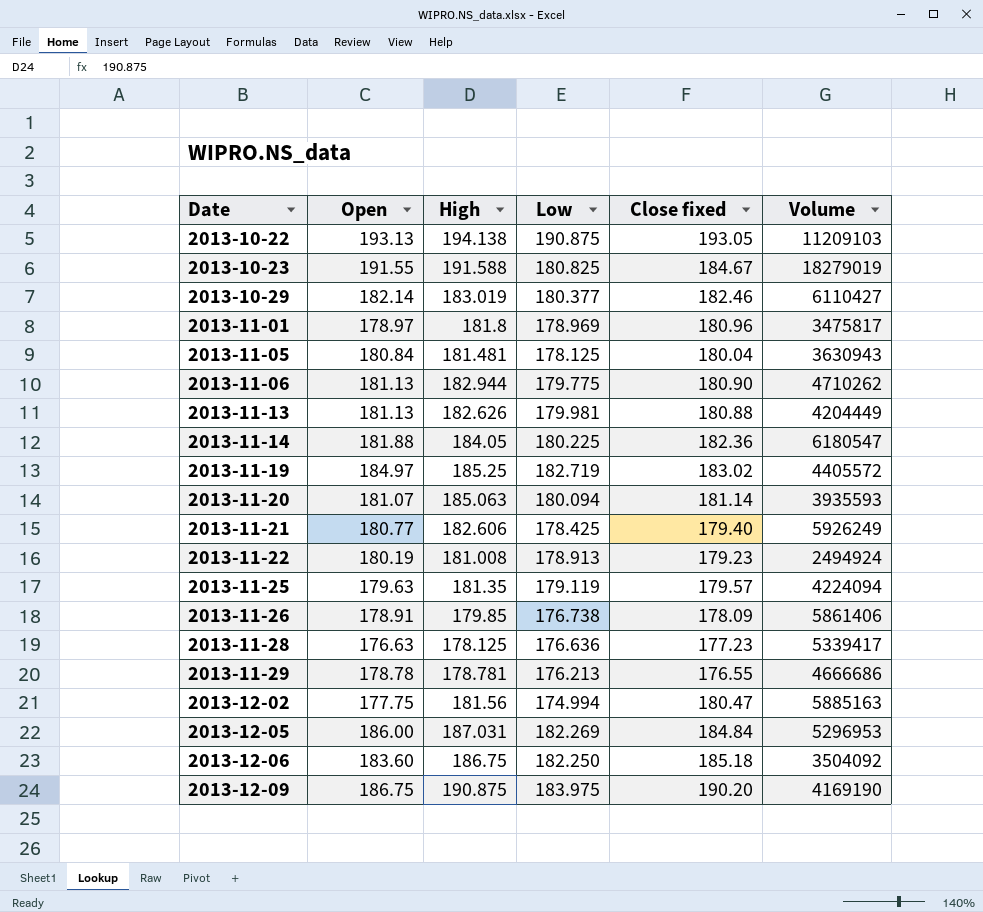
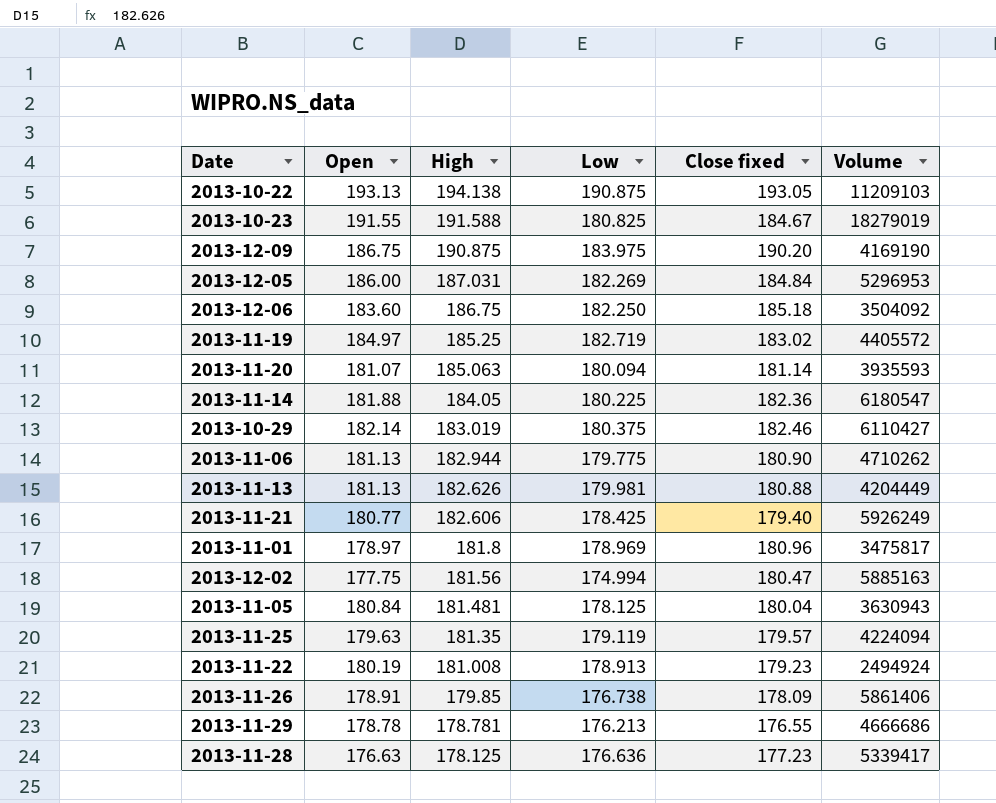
row order: Date ascending -> High descending
2013-10-29 | Low: 180.377 -> 180.375

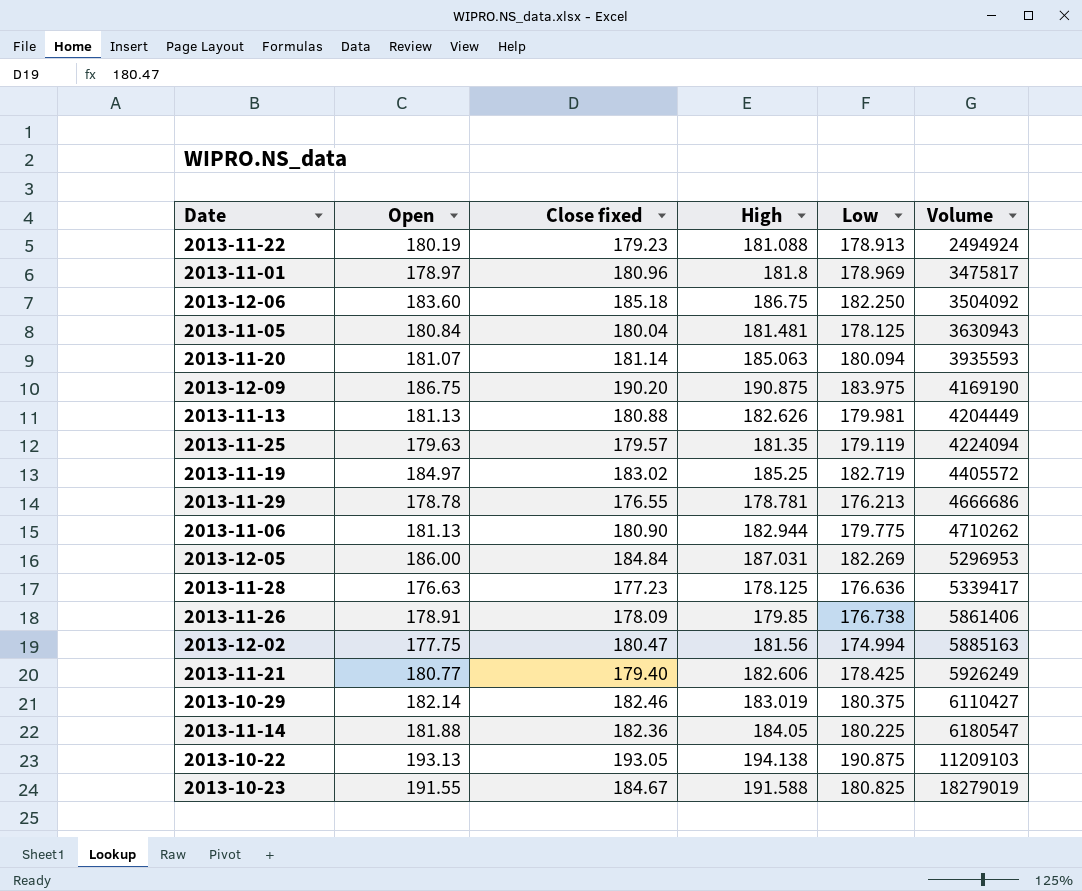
row order: High descending -> Volume ascending
column Close fixed | position: 5 -> 3
2013-11-22 | High: 181.008 -> 181.088

